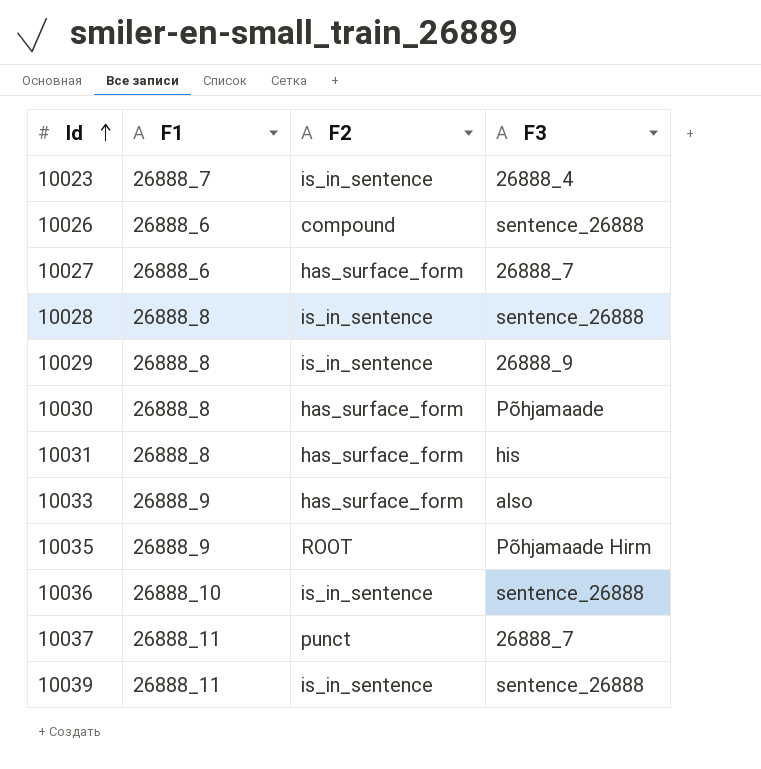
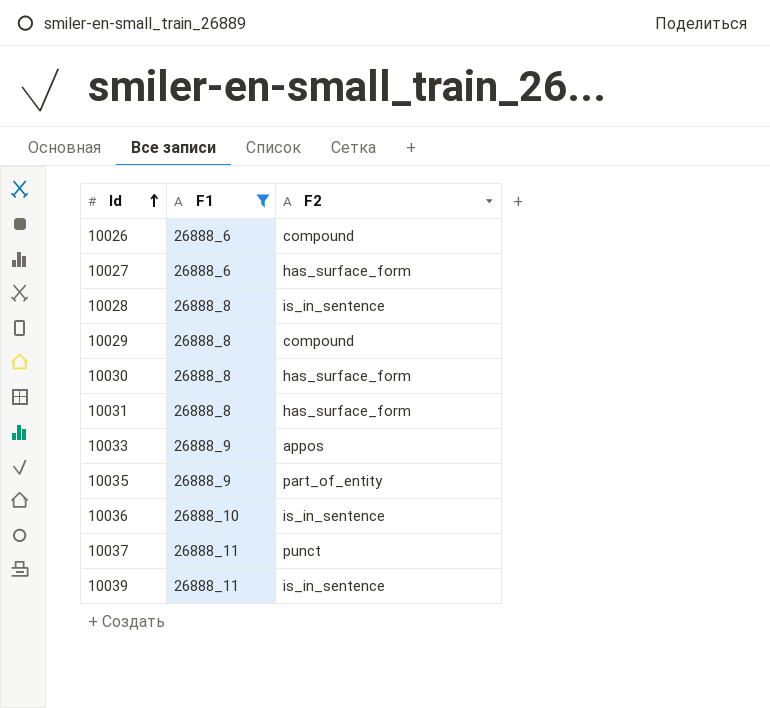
filter: none -> F1 != 26888_7
column F3 | position: 4 -> none
10029 | F2: is_in_sentence -> compound
10033 | F2: has_surface_form -> appos
10035 | F2: ROOT -> part_of_entity

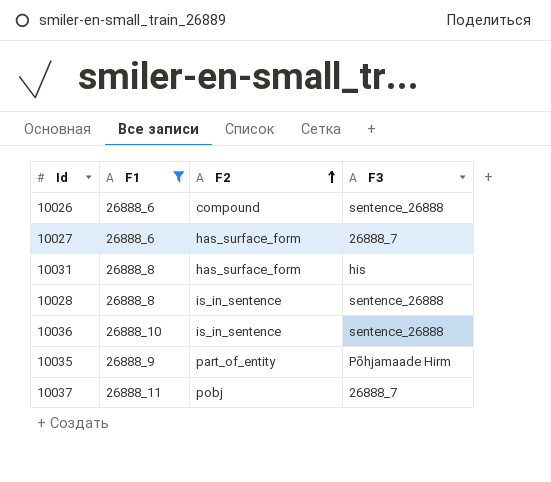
row order: Id ascending -> F2 ascending
column F3 | position: none -> 4
row 10029: 26888_8 | compound -> none
row 10030: 26888_8 | has_surface_form -> none
row 10033: 26888_9 | appos -> none
row 10039: 26888_11 | is_in_sentence -> none
10037 | F2: punct -> pobj

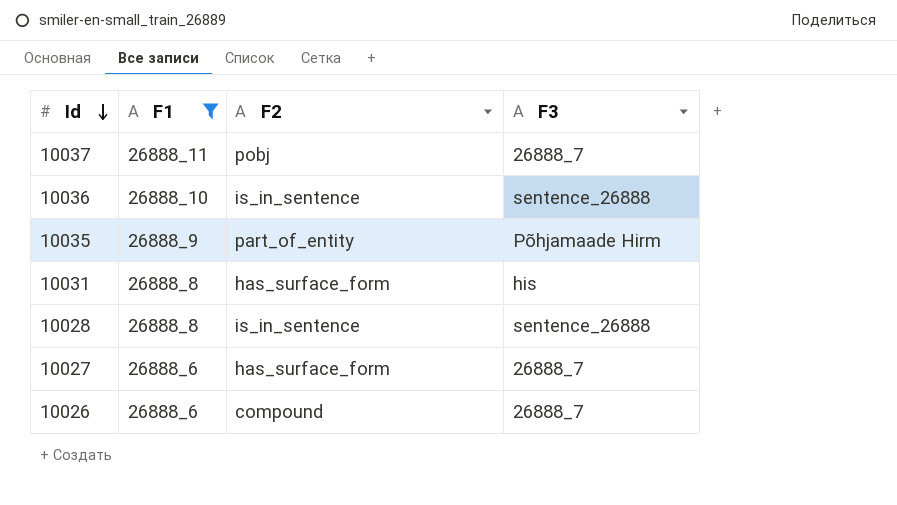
row order: F2 ascending -> Id descending
10026 | F3: sentence_26888 -> 26888_7

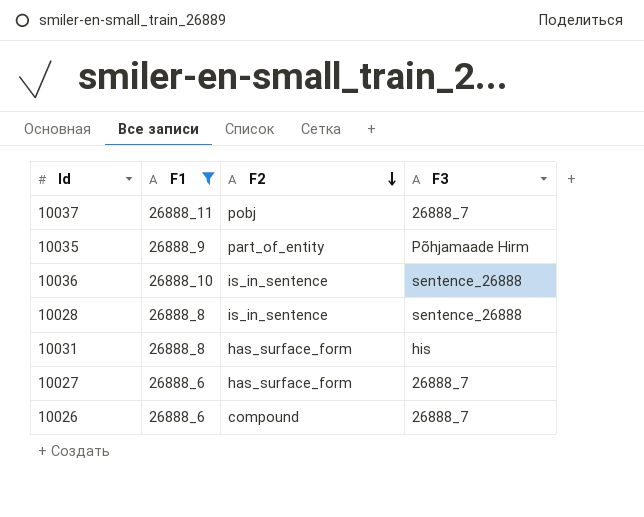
row order: Id descending -> F2 descending

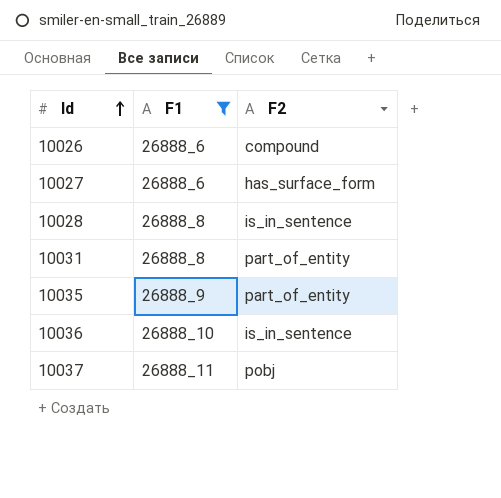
row order: F2 descending -> Id ascending
column F3 | position: 4 -> none
10031 | F2: has_surface_form -> part_of_entity

